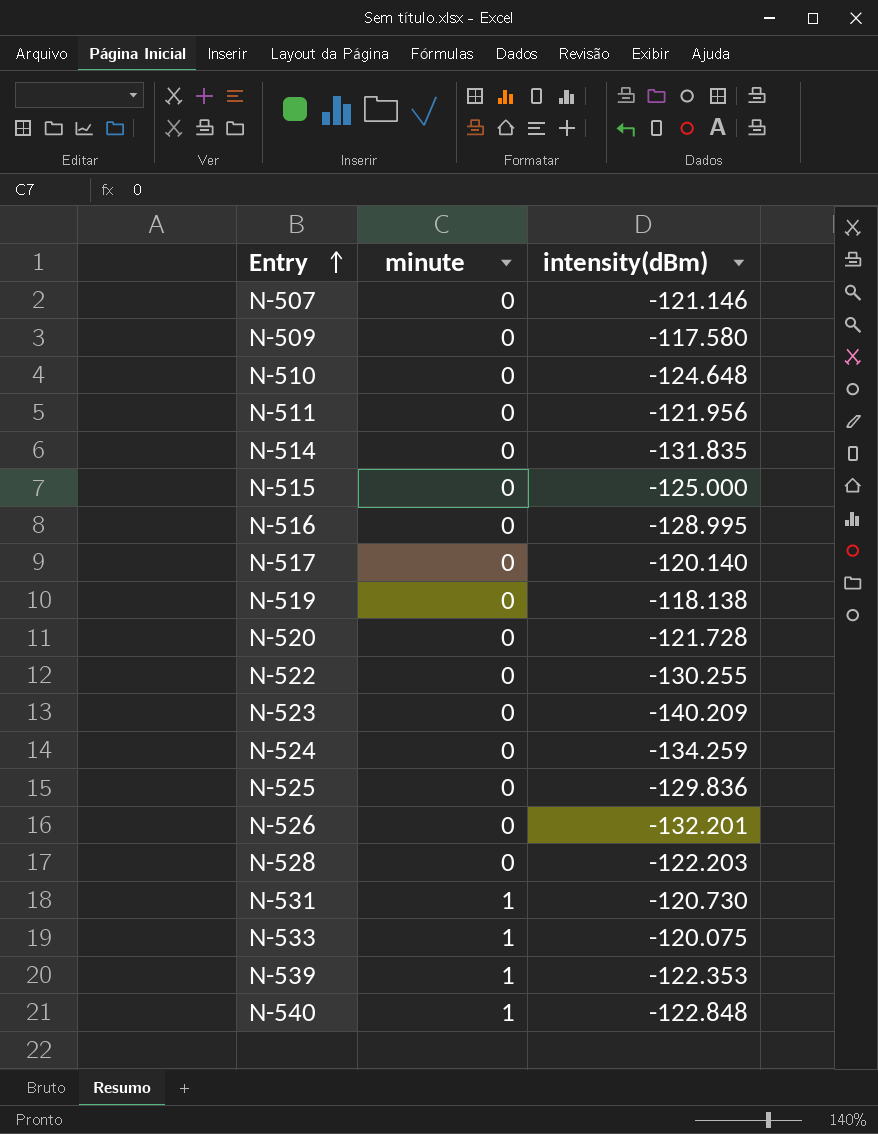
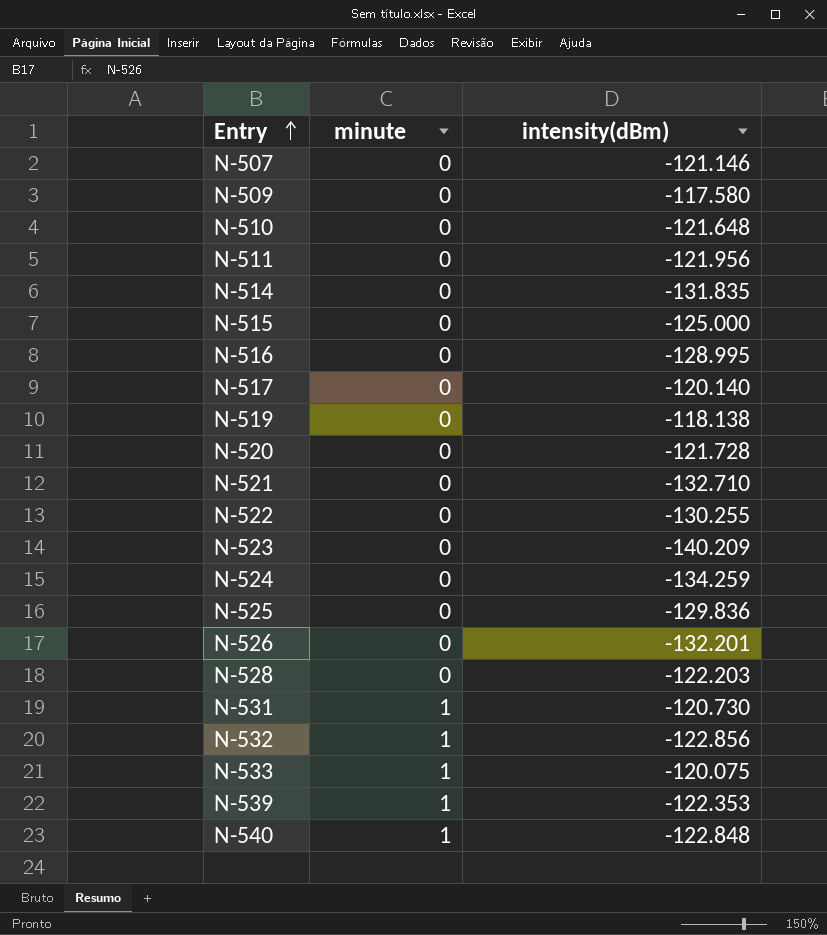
N-510 | intensity(dBm): -124.648 -> -121.648
row N-521: none -> 0 | -132.710
row N-532: none -> 1 | -122.856

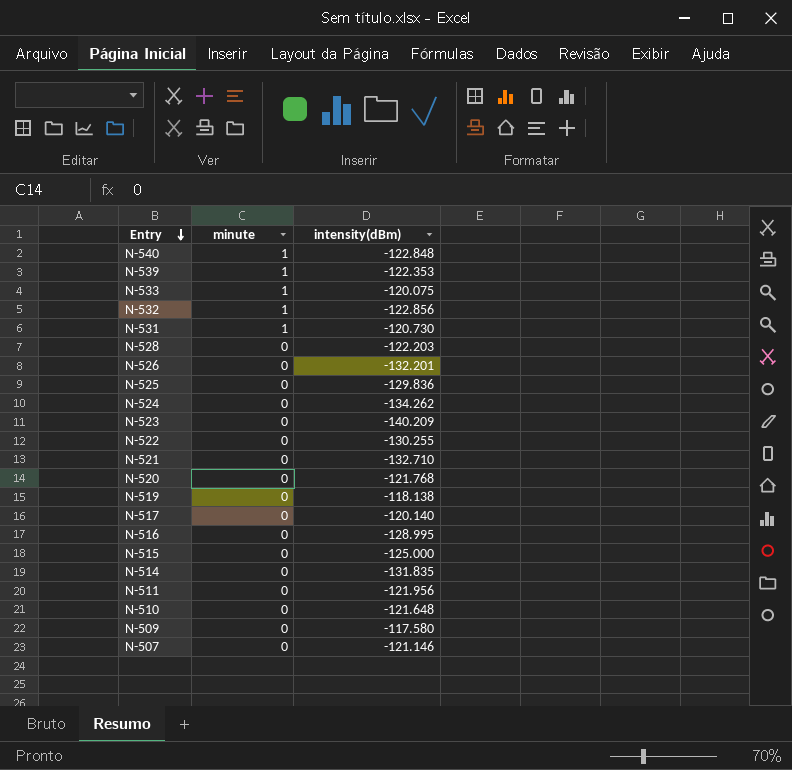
row order: Entry ascending -> Entry descending
N-524 | intensity(dBm): -134.259 -> -134.262
N-520 | intensity(dBm): -121.728 -> -121.768

